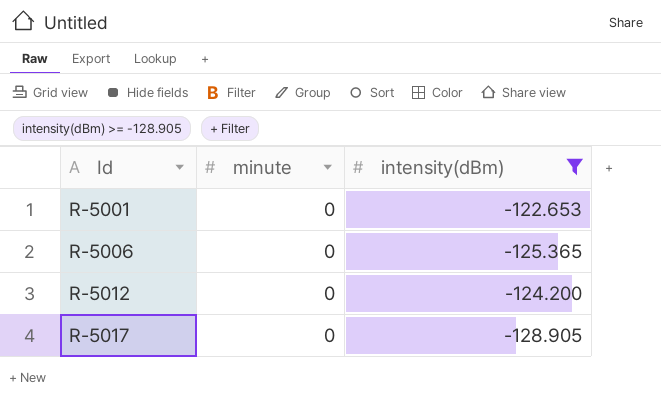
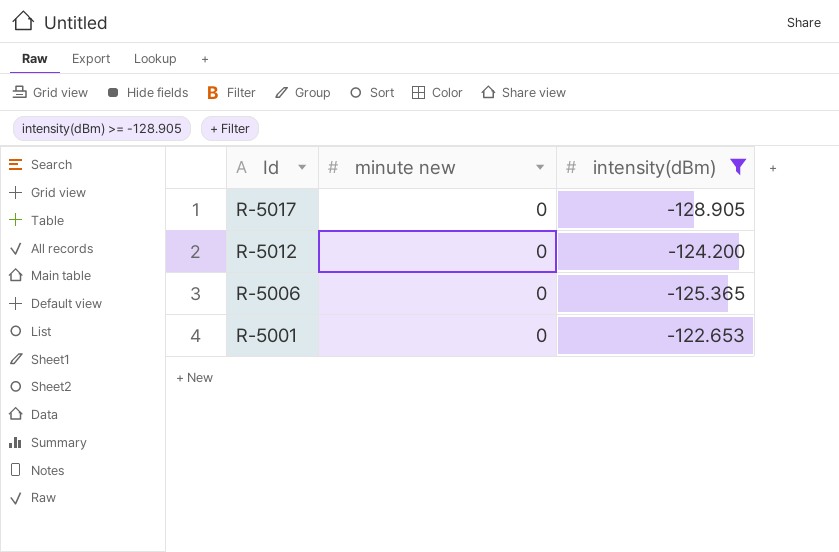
row order: Id ascending -> Id descending
column name: minute -> minute new

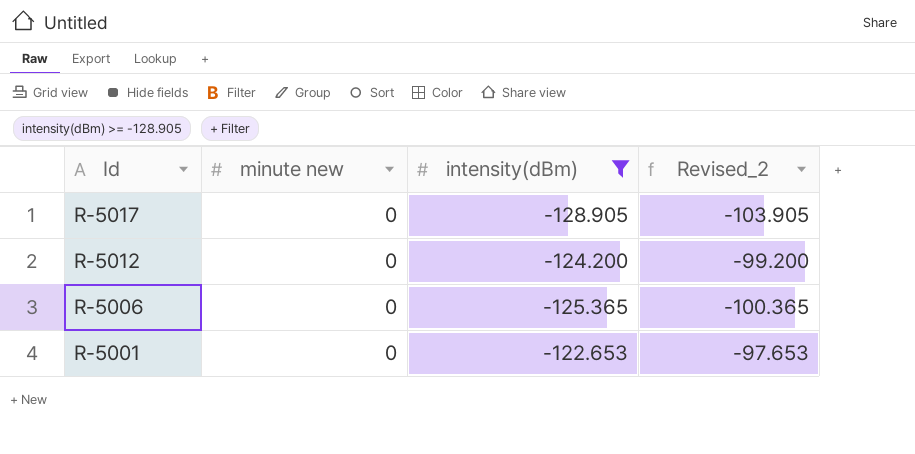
column Revised_2 | formula: none -> [intensity(dBm)] + 25

